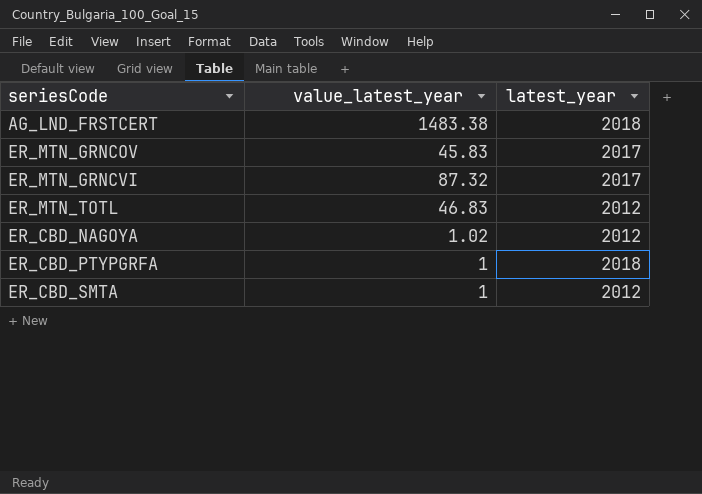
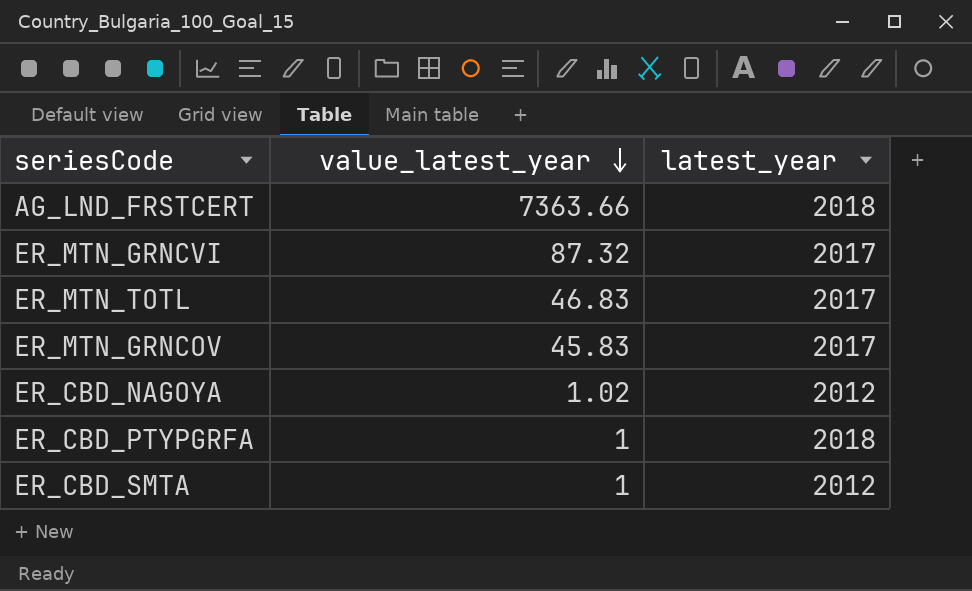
row order: none -> value_latest_year descending
AG_LND_FRSTCERT | value_latest_year: 1483.38 -> 7363.66
ER_MTN_TOTL | latest_year: 2012 -> 2017

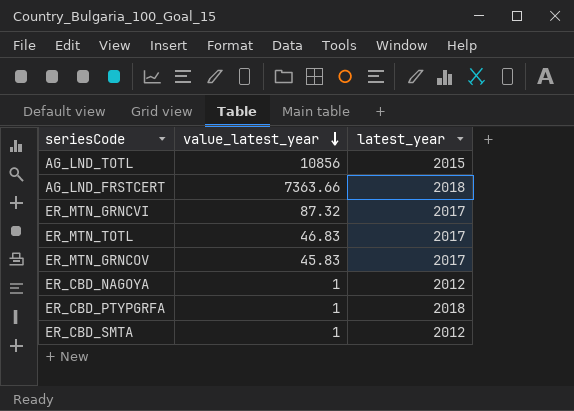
row AG_LND_TOTL: none -> 10856 | 2015
ER_CBD_NAGOYA | value_latest_year: 1.02 -> 1

